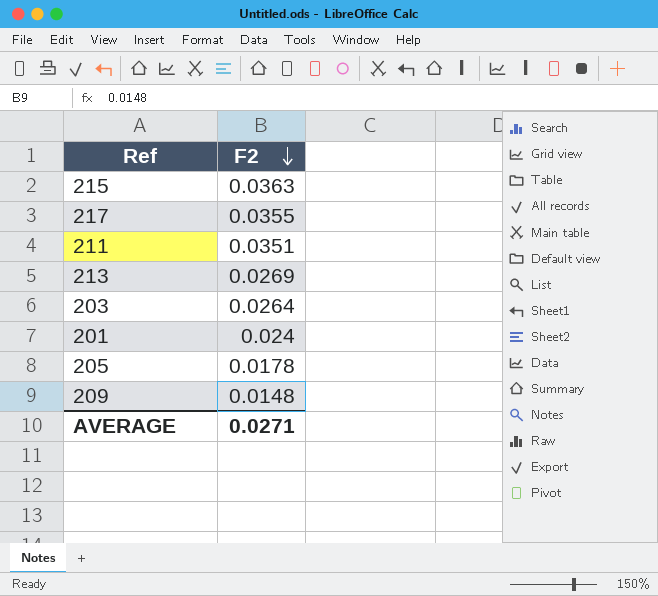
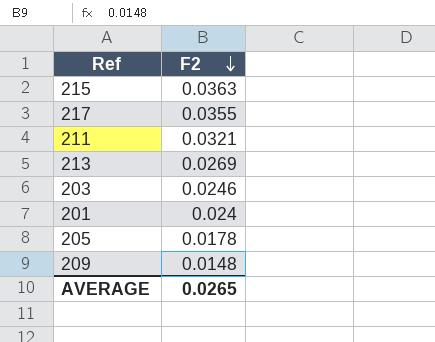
211 | F2: 0.0351 -> 0.0321
203 | F2: 0.0264 -> 0.0246
AVERAGE | F2: 0.0271 -> 0.0265

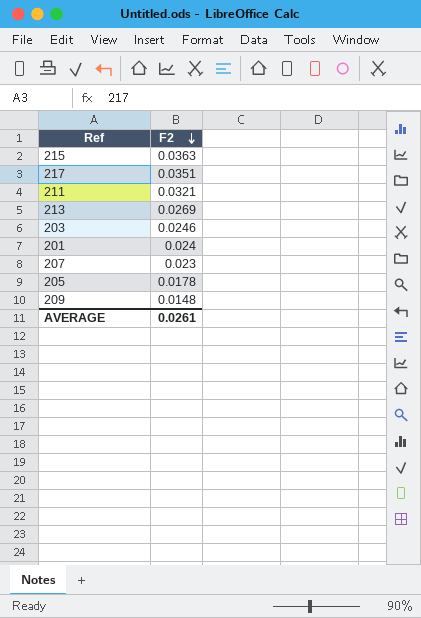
217 | F2: 0.0355 -> 0.0351
row 207: none -> 0.023
AVERAGE | F2: 0.0265 -> 0.0261

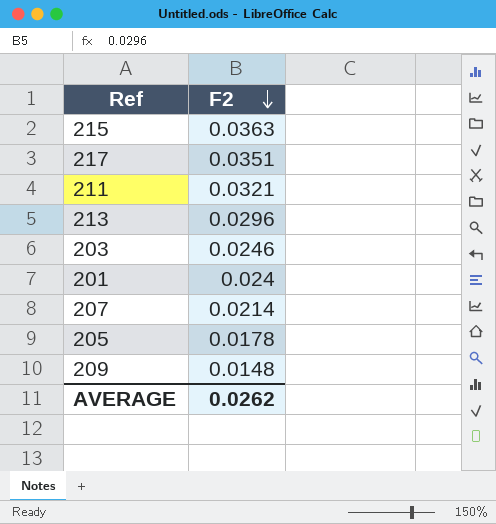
213 | F2: 0.0269 -> 0.0296
207 | F2: 0.023 -> 0.0214
AVERAGE | F2: 0.0261 -> 0.0262

